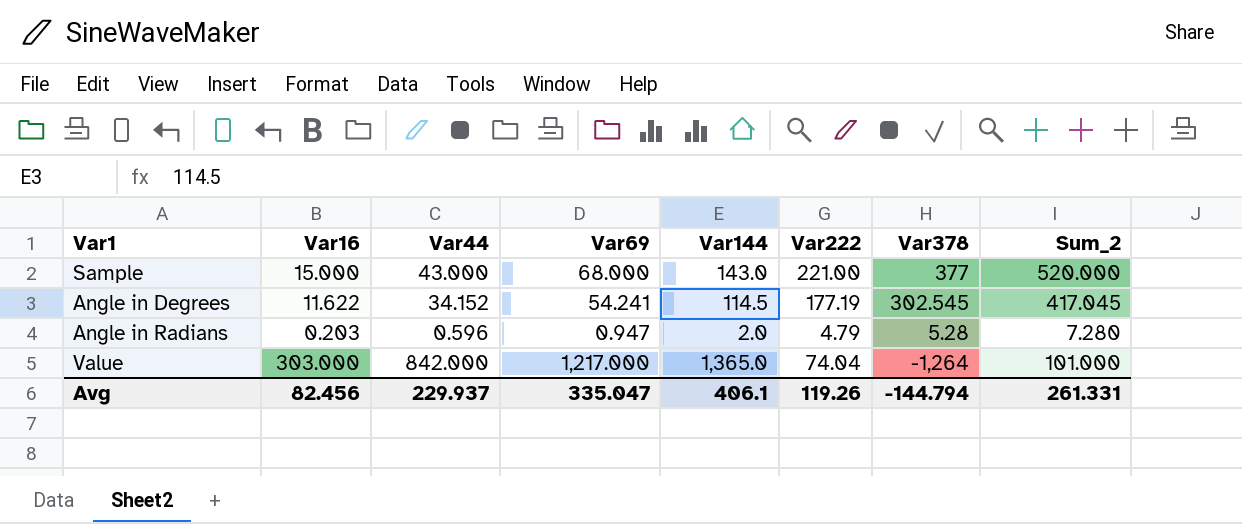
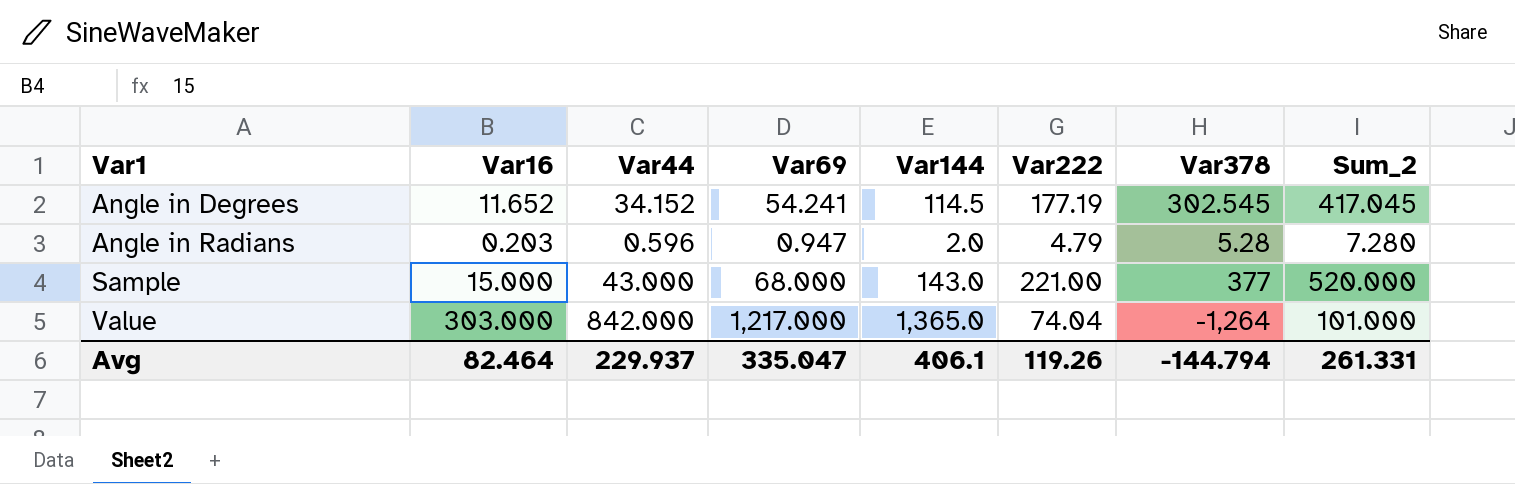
row order: Var378 descending -> Var1 ascending
Angle in Degrees | Var16: 11.622 -> 11.652
Avg | Var16: 82.456 -> 82.464

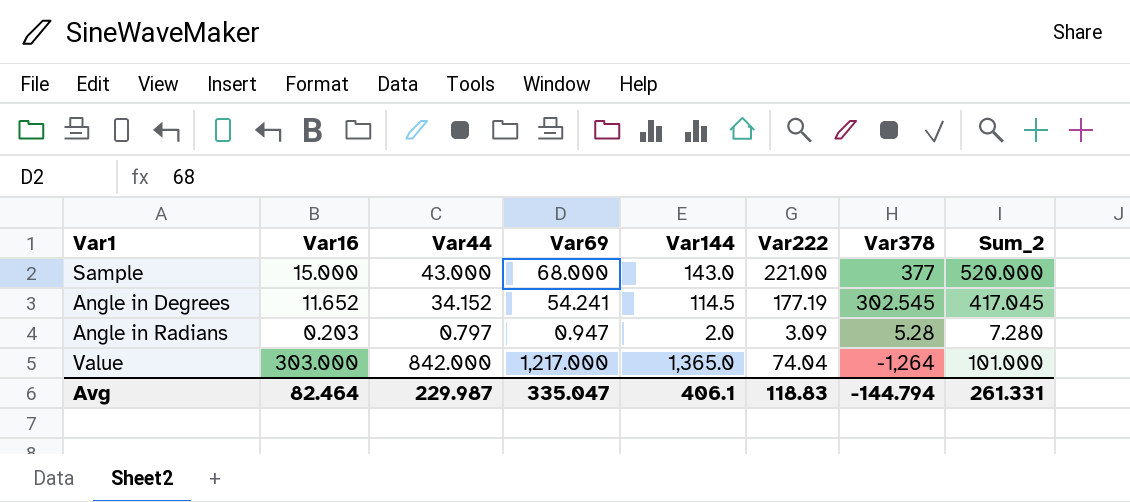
row order: Var1 ascending -> Var378 descending
Angle in Radians | Var44: 0.596 -> 0.797
Angle in Radians | Var222: 4.79 -> 3.09
Avg | Var44: 229.937 -> 229.987
Avg | Var222: 119.26 -> 118.83

